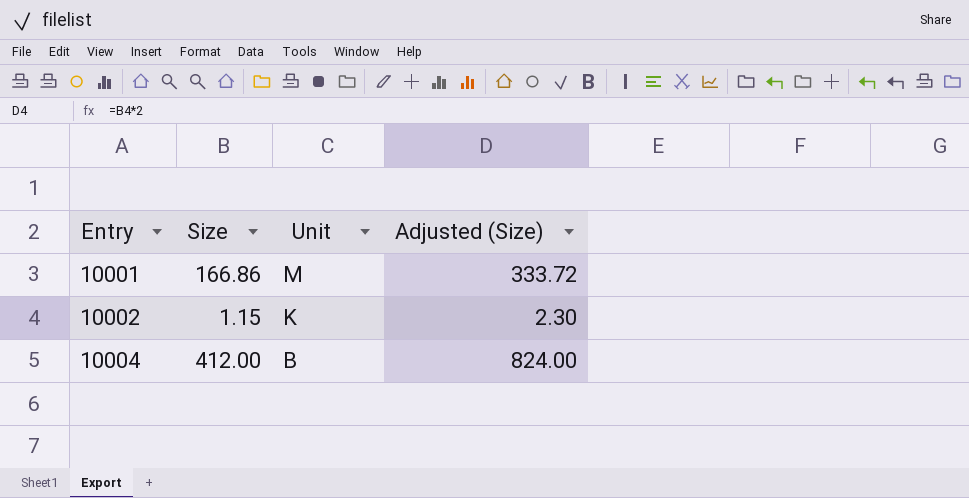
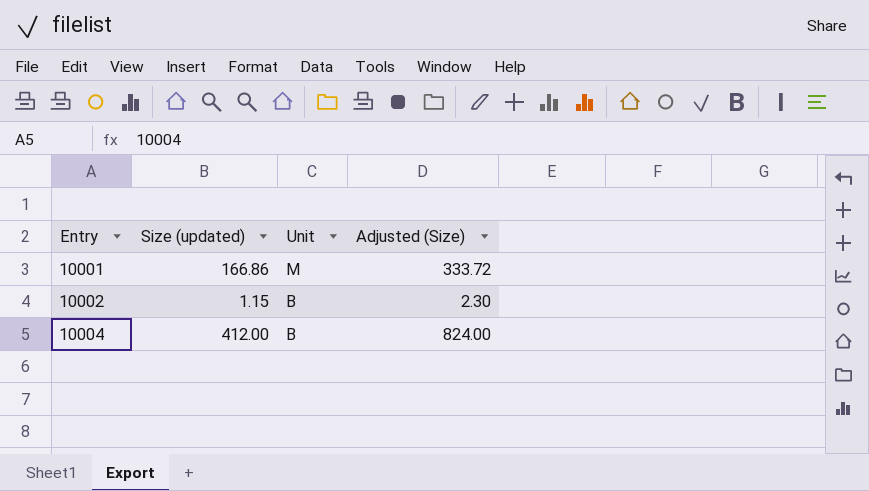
column name: Size -> Size (updated)
10002 | Unit: K -> B

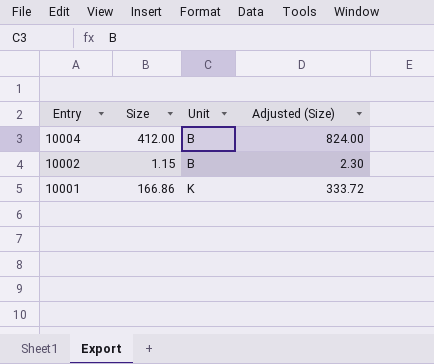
row order: Entry ascending -> Entry descending
column name: Size (updated) -> Size
10001 | Unit: M -> K

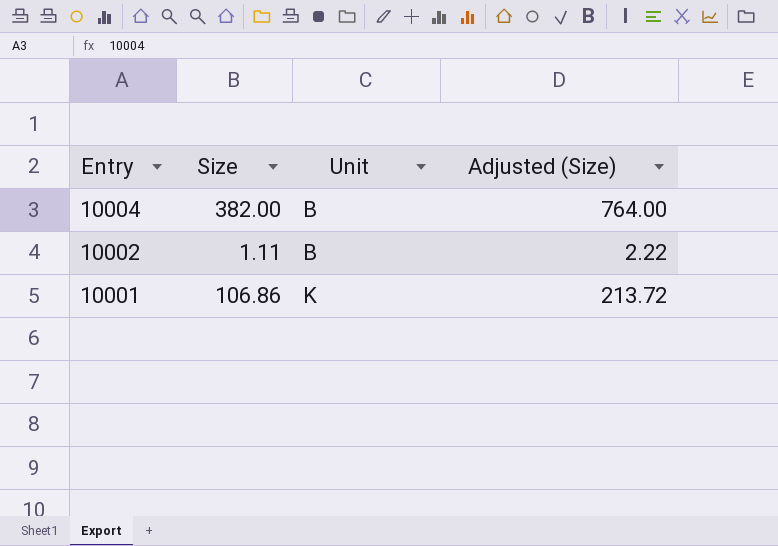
10004 | Size: 412.00 -> 382.00
10004 | Adjusted (Size): 824.00 -> 764.00
10002 | Size: 1.15 -> 1.11
10002 | Adjusted (Size): 2.30 -> 2.22
10001 | Size: 166.86 -> 106.86
10001 | Adjusted (Size): 333.72 -> 213.72

